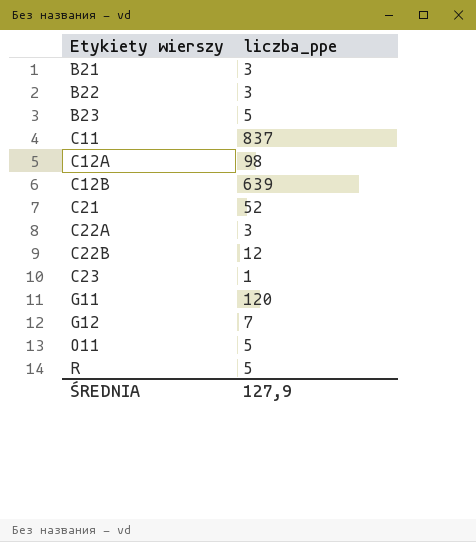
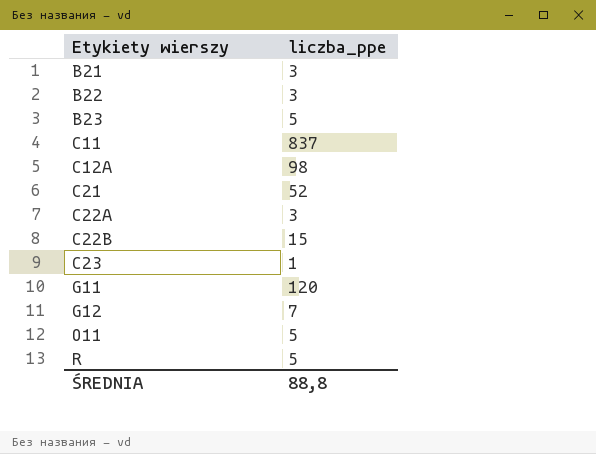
row C12B: 639 -> none
C22B | liczba_ppe: 12 -> 15
ŚREDNIA | liczba_ppe: 127,9 -> 88,8

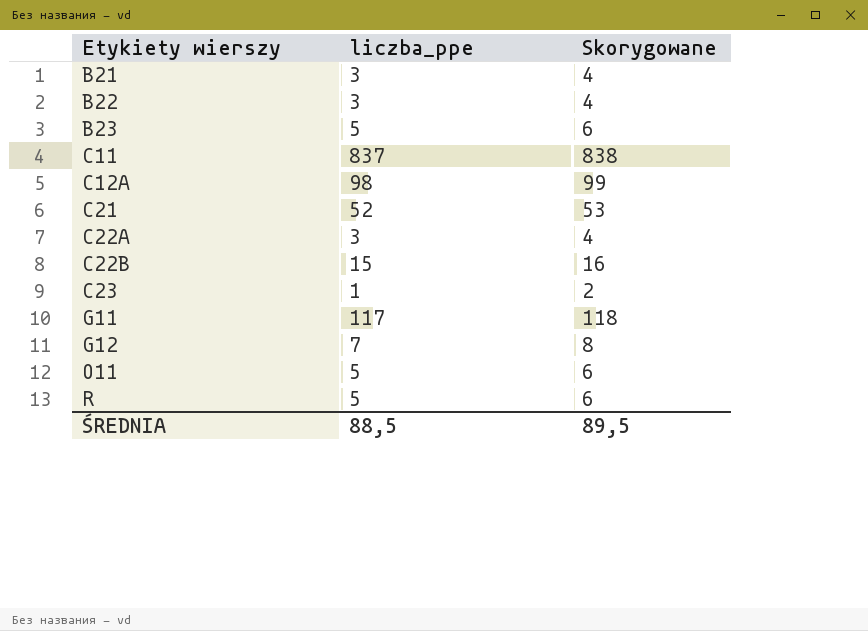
column Skorygowane | formula: none -> [liczba_ppe] + 1
G11 | liczba_ppe: 120 -> 117
ŚREDNIA | liczba_ppe: 88,8 -> 88,5

